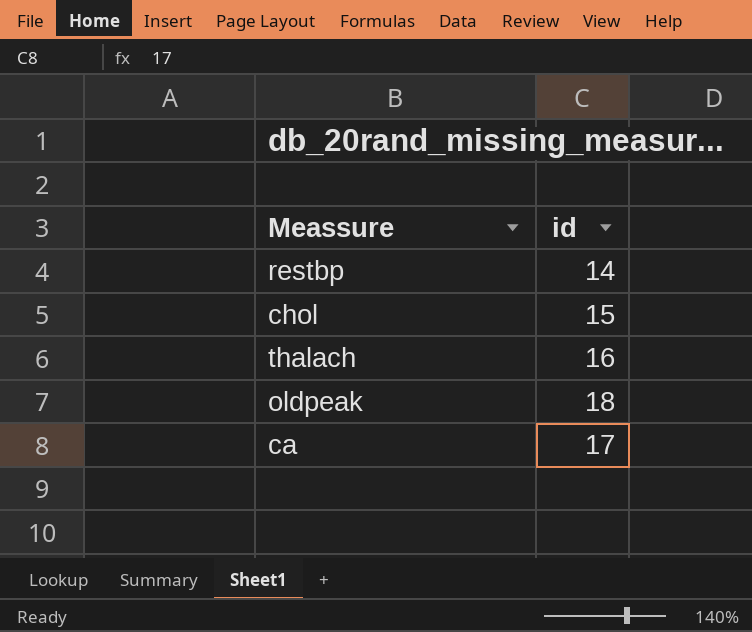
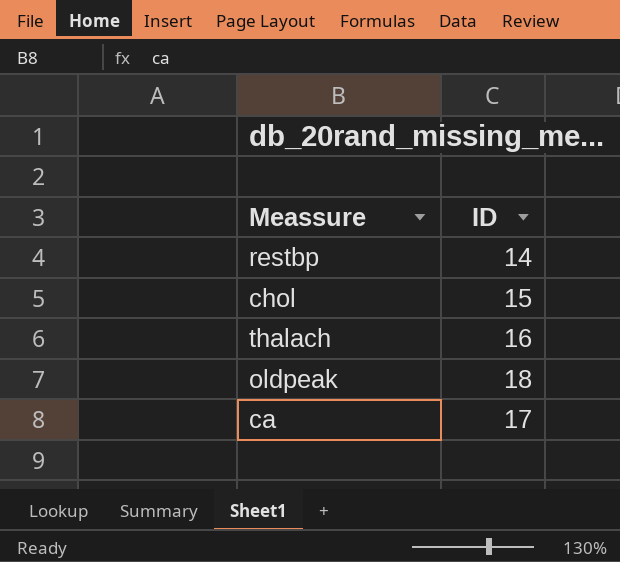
column name: id -> ID

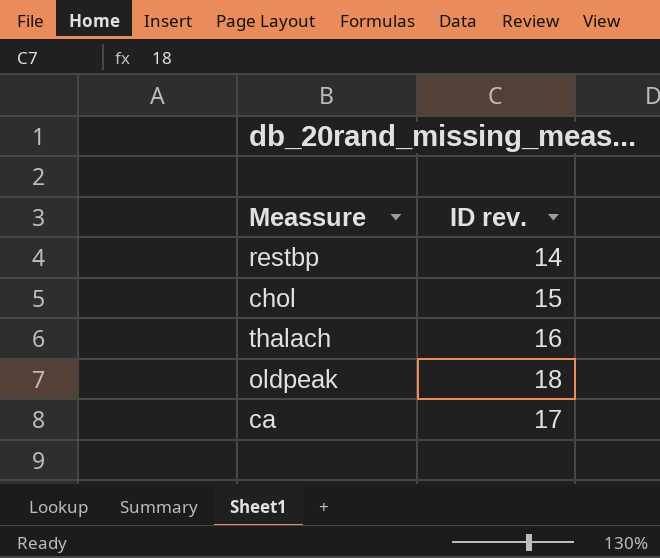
column name: ID -> ID rev.

